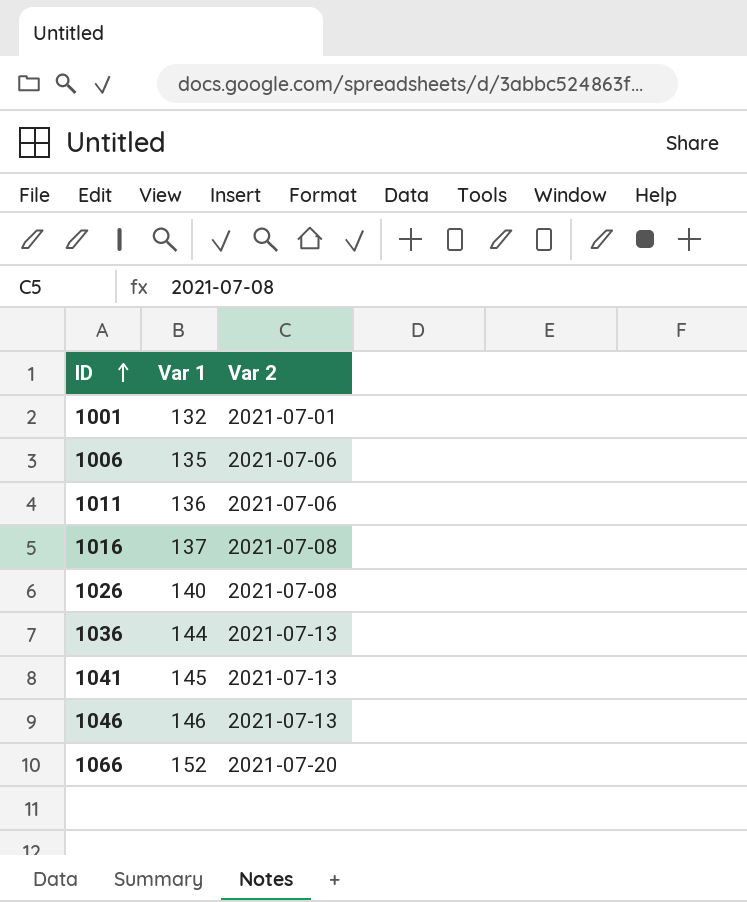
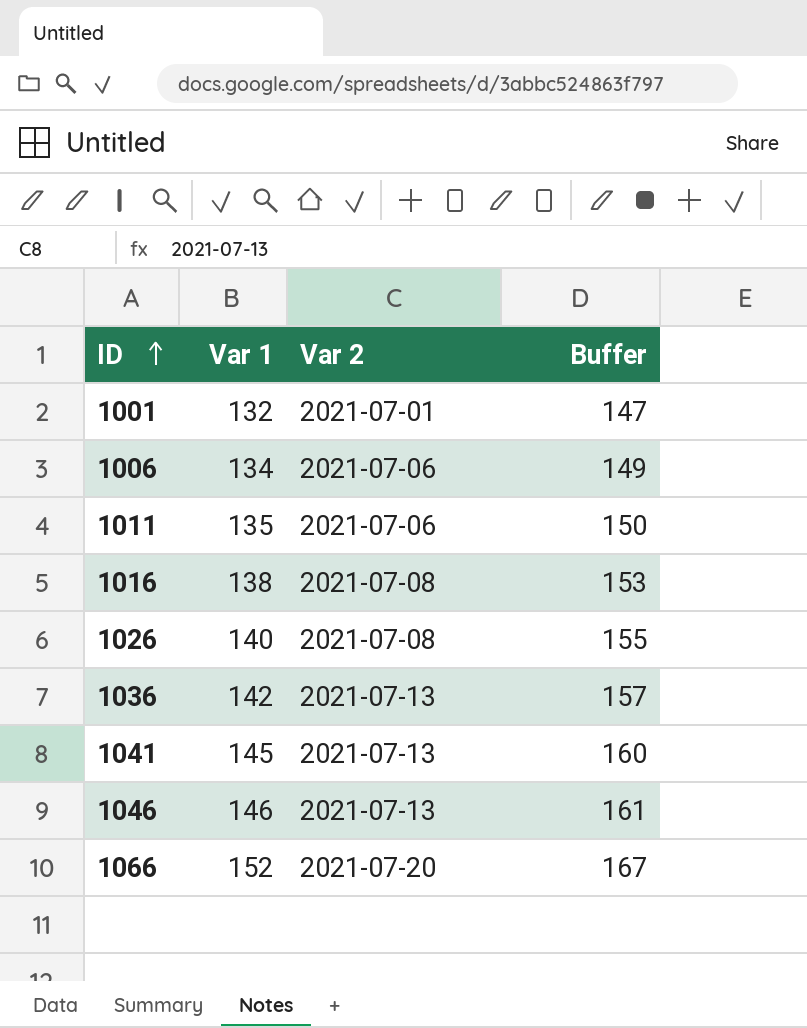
column Buffer | formula: none -> [Var 1] + 15
1006 | Var 1: 135 -> 134
1011 | Var 1: 136 -> 135
1016 | Var 1: 137 -> 138
1036 | Var 1: 144 -> 142

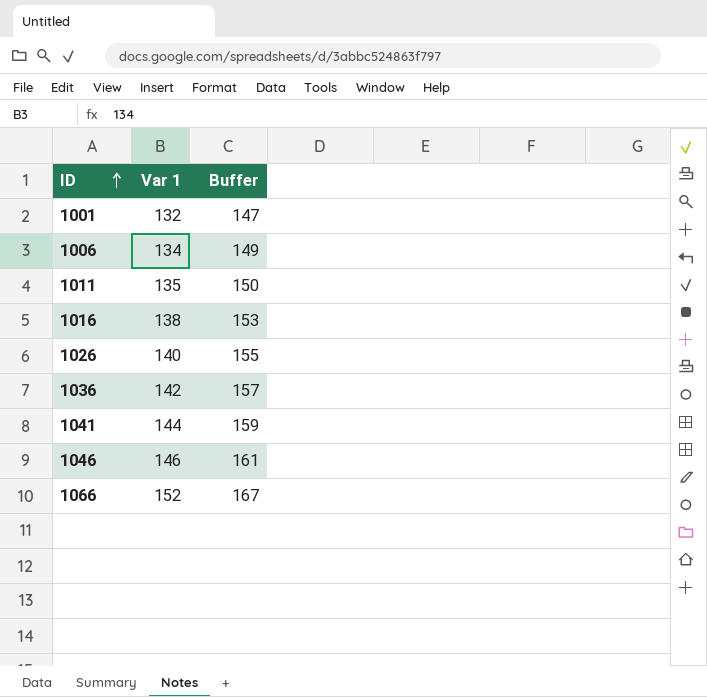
column Var 2 | position: 3 -> none
1041 | Var 1: 145 -> 144
1041 | Buffer: 160 -> 159

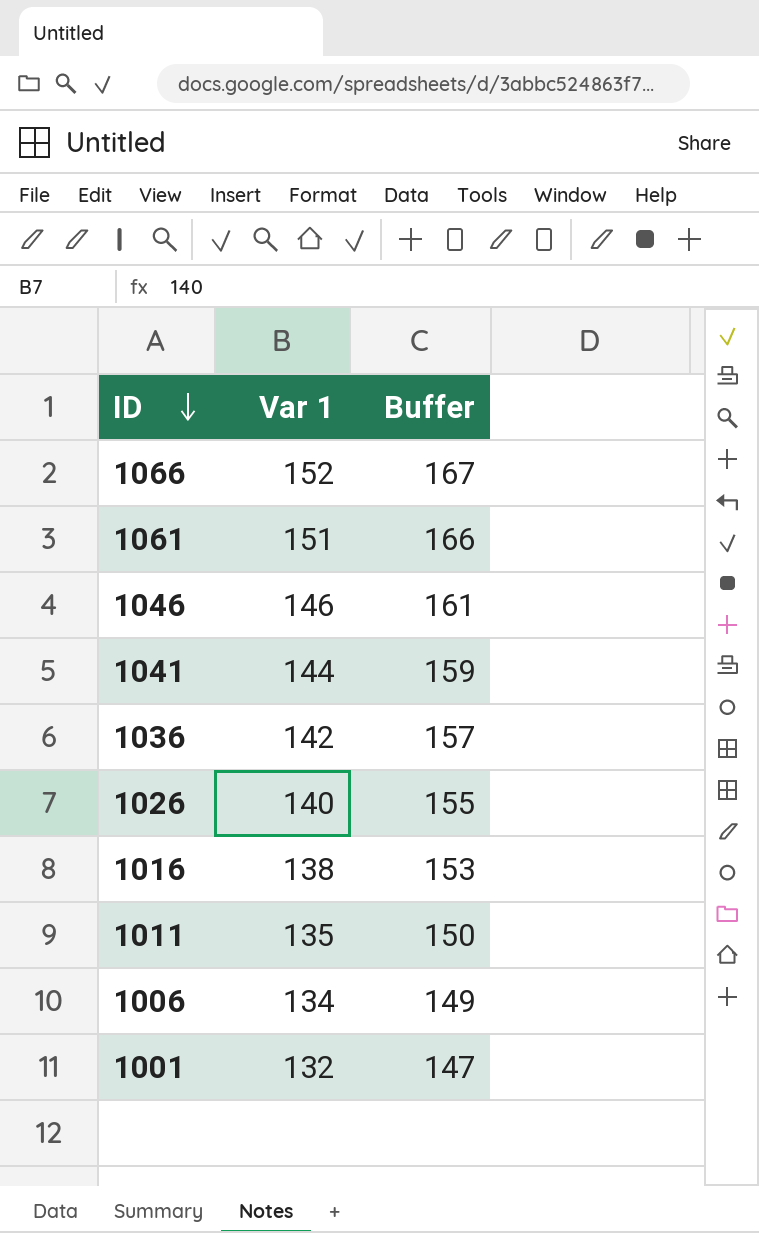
row order: ID ascending -> ID descending
row 1061: none -> 151 | 166

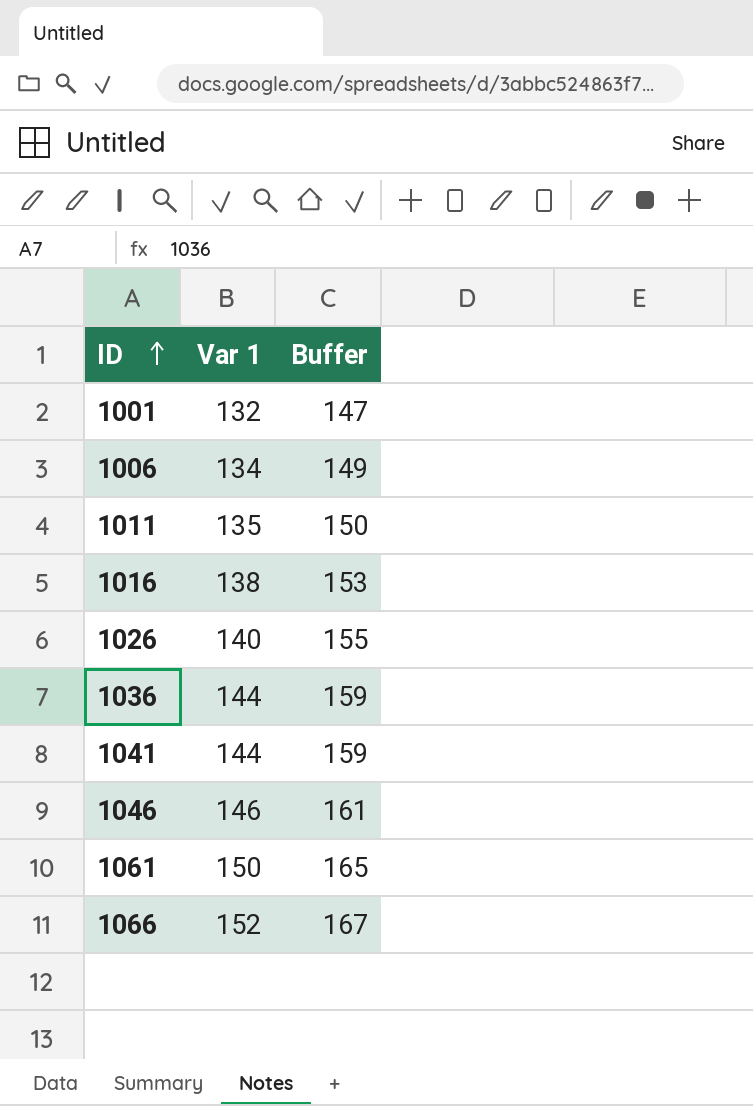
row order: ID descending -> ID ascending
1036 | Var 1: 142 -> 144
1036 | Buffer: 157 -> 159
1061 | Var 1: 151 -> 150
1061 | Buffer: 166 -> 165

